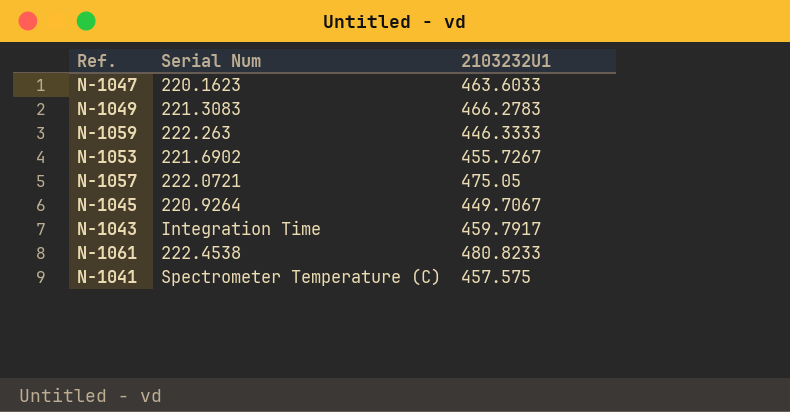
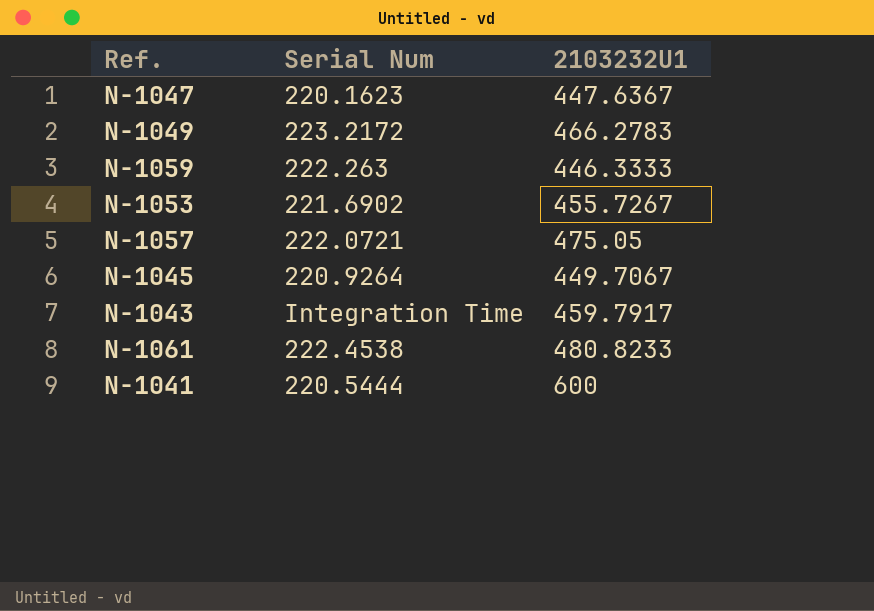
N-1047 | 2103232U1: 463.6033 -> 447.6367
N-1049 | Serial Num: 221.3083 -> 223.2172
N-1041 | Serial Num: Spectrometer Temperature (C) -> 220.5444
N-1041 | 2103232U1: 457.575 -> 600

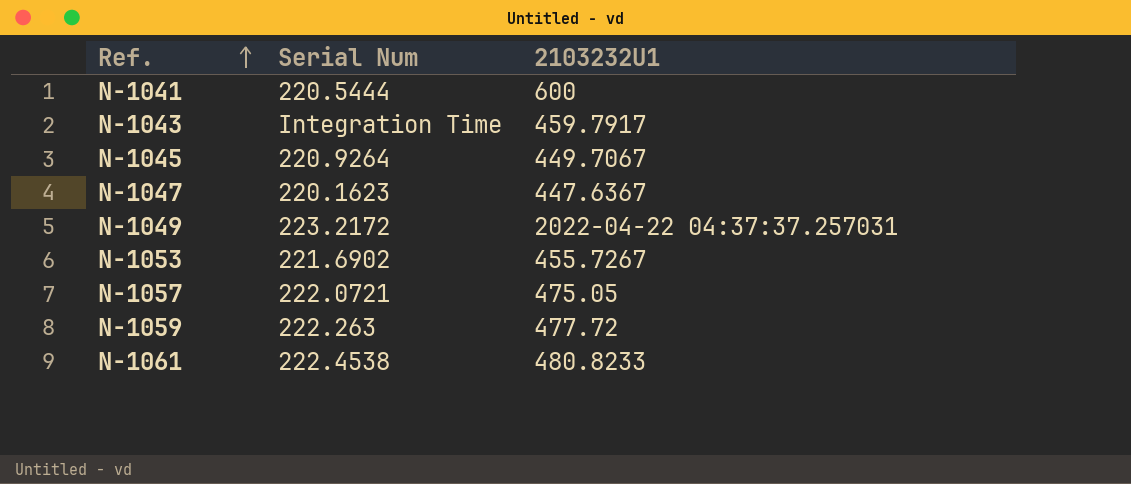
row order: none -> Ref. ascending
N-1049 | 2103232U1: 466.2783 -> 2022-04-22 04:37:37.257031
N-1059 | 2103232U1: 446.3333 -> 477.72

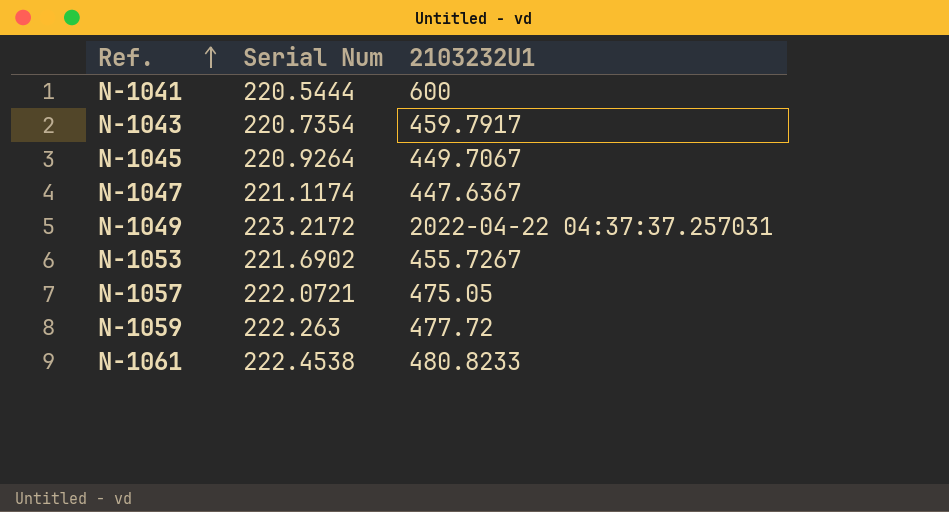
N-1043 | Serial Num: Integration Time -> 220.7354
N-1047 | Serial Num: 220.1623 -> 221.1174

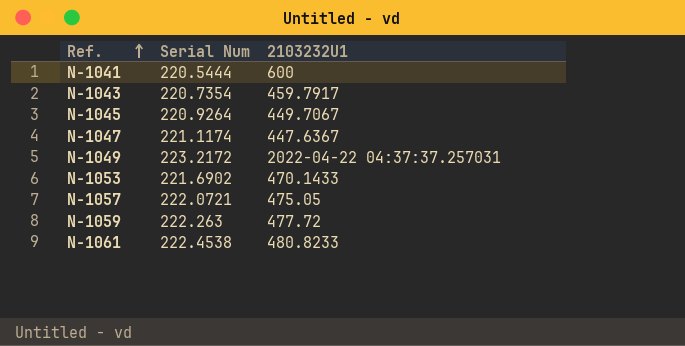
N-1053 | 2103232U1: 455.7267 -> 470.1433

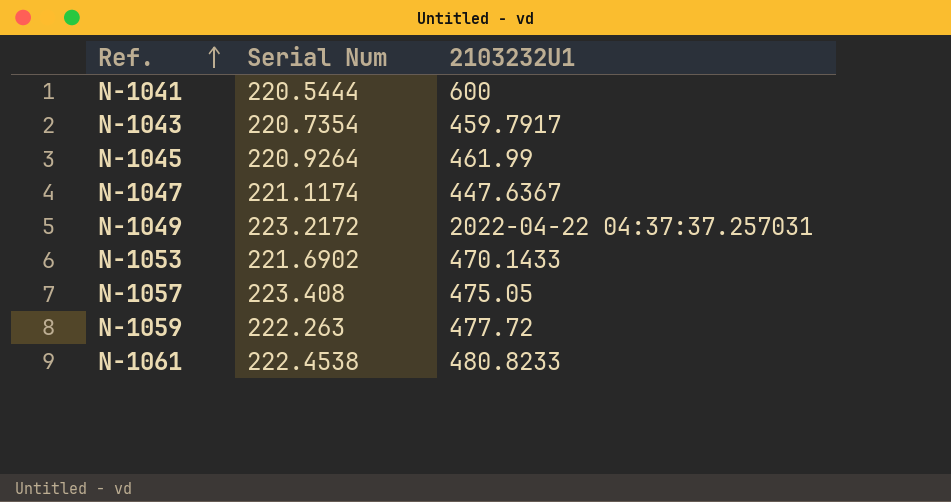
N-1045 | 2103232U1: 449.7067 -> 461.99
N-1057 | Serial Num: 222.0721 -> 223.408

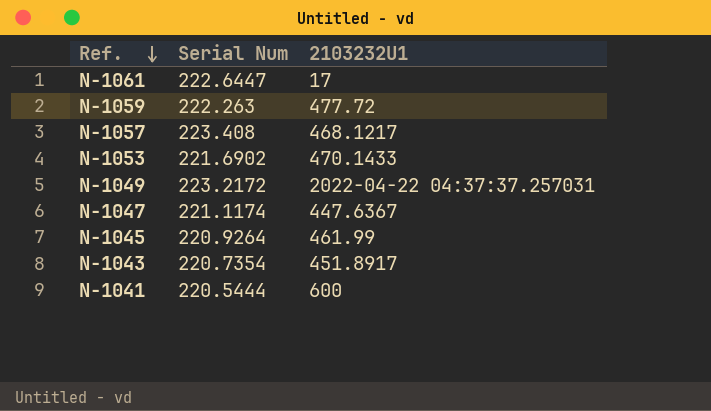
row order: Ref. ascending -> Ref. descending
N-1061 | Serial Num: 222.4538 -> 222.6447
N-1061 | 2103232U1: 480.8233 -> 17
N-1057 | 2103232U1: 475.05 -> 468.1217
N-1043 | 2103232U1: 459.7917 -> 451.8917

